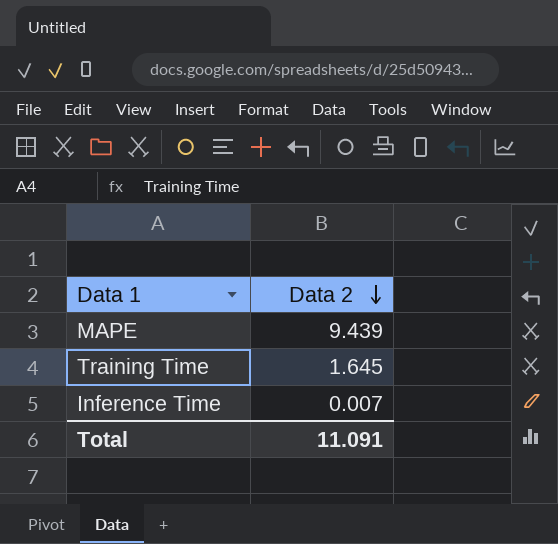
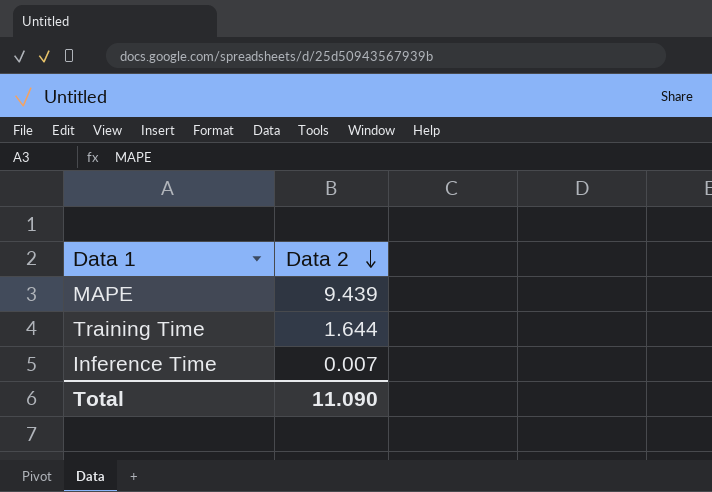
Training Time | Data 2: 1.645 -> 1.644
Total | Data 2: 11.091 -> 11.090

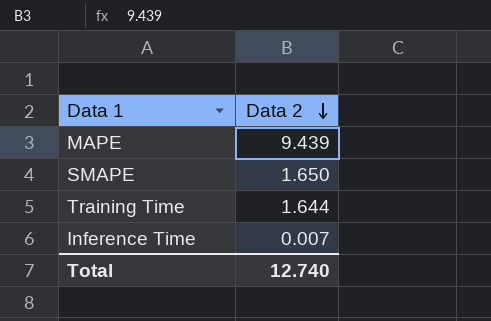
row SMAPE: none -> 1.650
Total | Data 2: 11.090 -> 12.740

